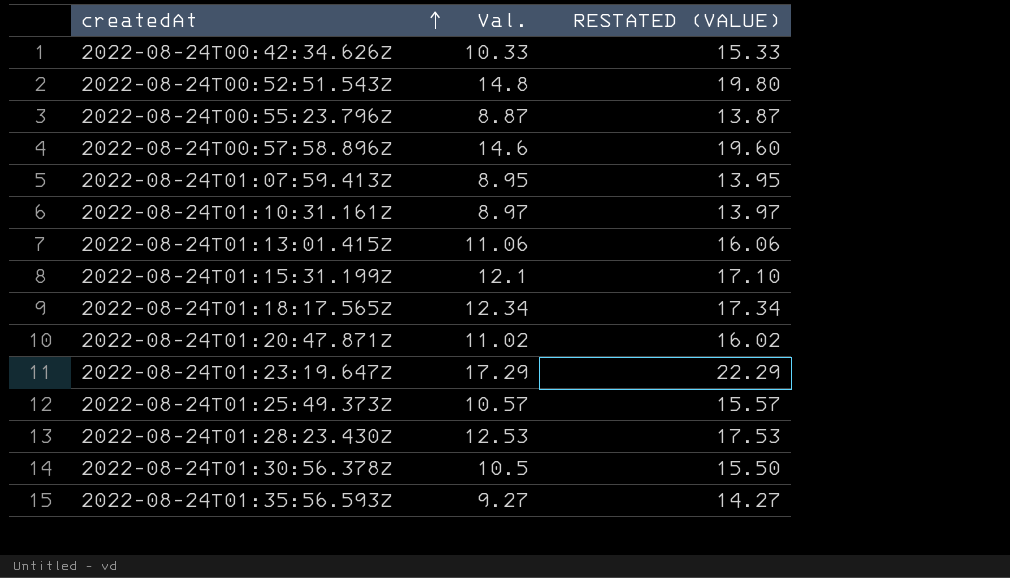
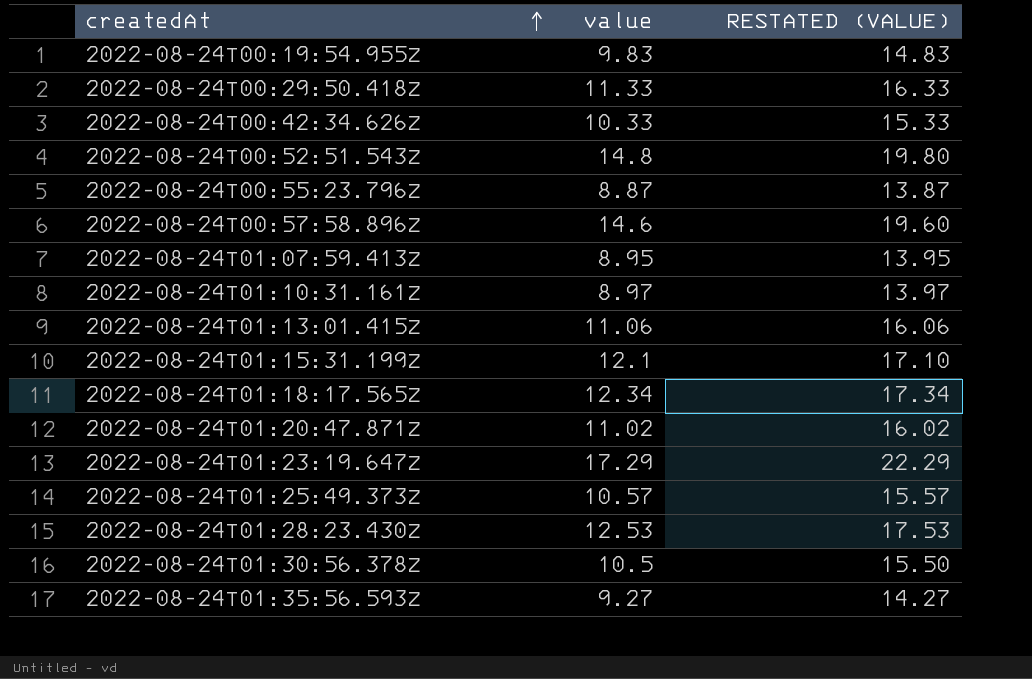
column name: Val. -> value
row 2022-08-24T00:19:54.955Z: none -> 9.83 | 14.83
row 2022-08-24T00:29:50.418Z: none -> 11.33 | 16.33

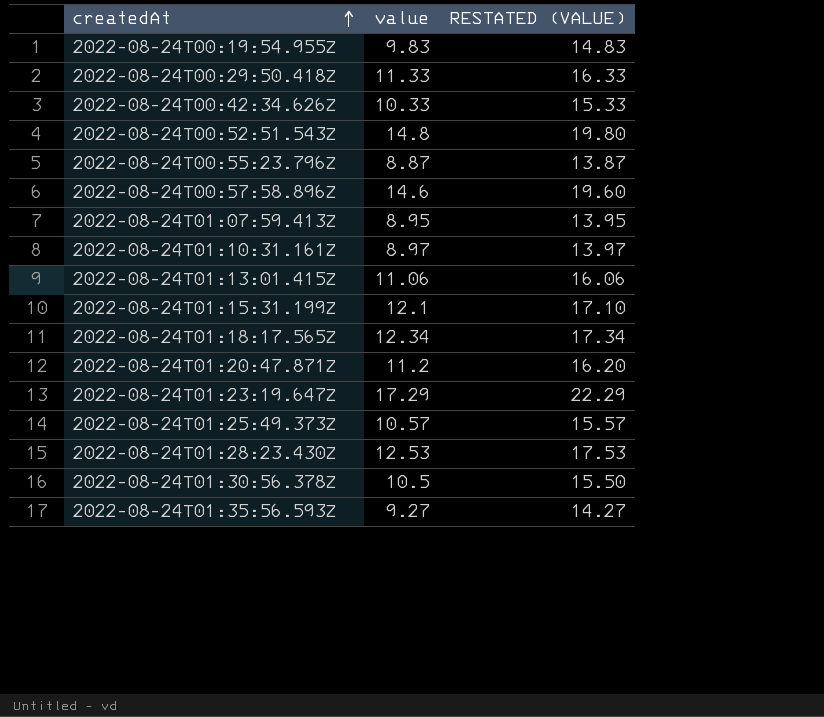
2022-08-24T01:20:47.871Z | value: 11.02 -> 11.2
2022-08-24T01:20:47.871Z | RESTATED (VALUE): 16.02 -> 16.20

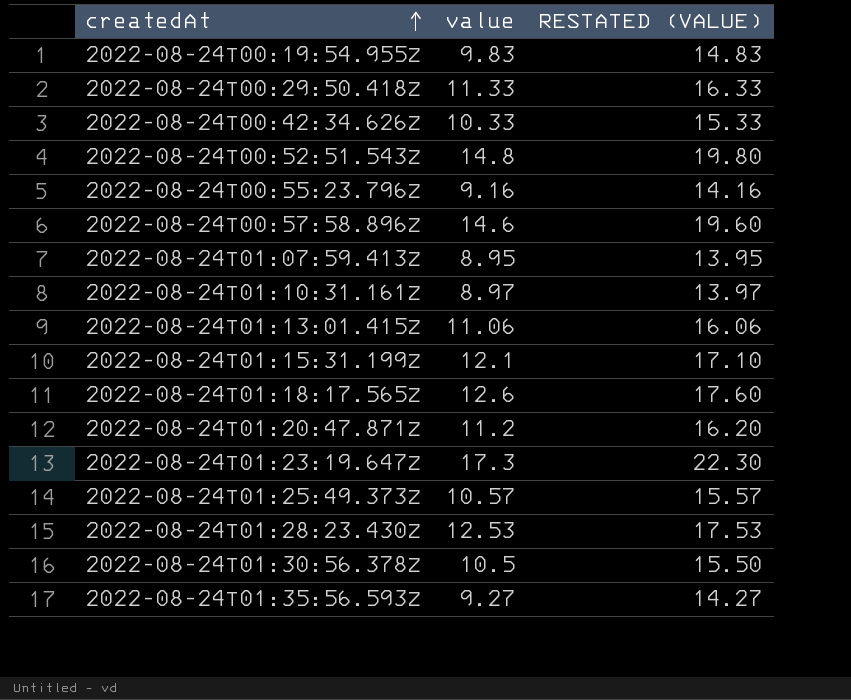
2022-08-24T00:55:23.796Z | value: 8.87 -> 9.16
2022-08-24T00:55:23.796Z | RESTATED (VALUE): 13.87 -> 14.16
2022-08-24T01:18:17.565Z | value: 12.34 -> 12.6
2022-08-24T01:18:17.565Z | RESTATED (VALUE): 17.34 -> 17.60
2022-08-24T01:23:19.647Z | value: 17.29 -> 17.3
2022-08-24T01:23:19.647Z | RESTATED (VALUE): 22.29 -> 22.30

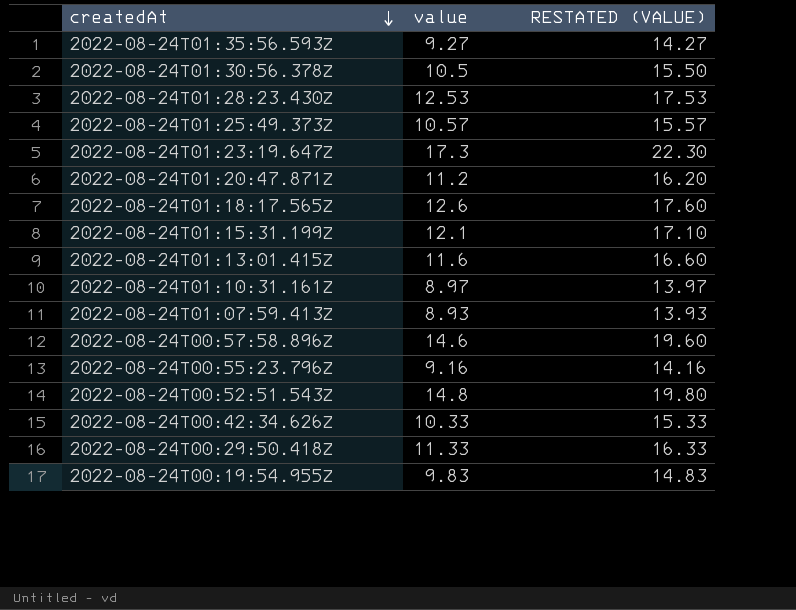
row order: createdAt ascending -> createdAt descending
2022-08-24T01:13:01.415Z | value: 11.06 -> 11.6
2022-08-24T01:13:01.415Z | RESTATED (VALUE): 16.06 -> 16.60
2022-08-24T01:07:59.413Z | value: 8.95 -> 8.93
2022-08-24T01:07:59.413Z | RESTATED (VALUE): 13.95 -> 13.93

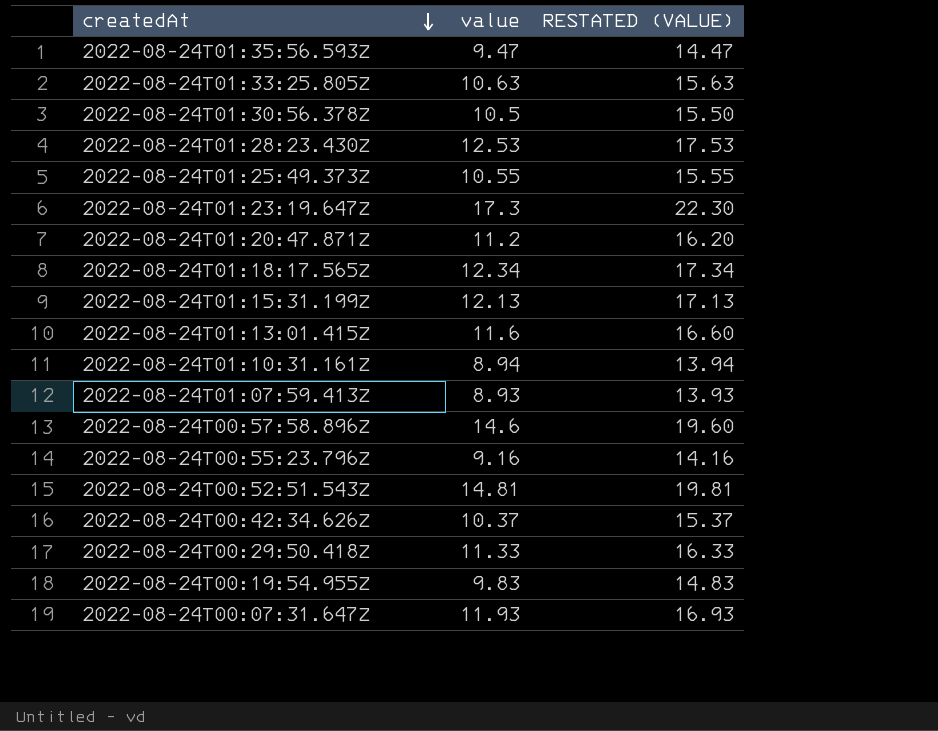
2022-08-24T01:35:56.593Z | value: 9.27 -> 9.47
2022-08-24T01:35:56.593Z | RESTATED (VALUE): 14.27 -> 14.47
row 2022-08-24T01:33:25.805Z: none -> 10.63 | 15.63
2022-08-24T01:25:49.373Z | value: 10.57 -> 10.55
2022-08-24T01:25:49.373Z | RESTATED (VALUE): 15.57 -> 15.55
2022-08-24T01:18:17.565Z | value: 12.6 -> 12.34
2022-08-24T01:18:17.565Z | RESTATED (VALUE): 17.60 -> 17.34
2022-08-24T01:15:31.199Z | value: 12.1 -> 12.13
2022-08-24T01:15:31.199Z | RESTATED (VALUE): 17.10 -> 17.13
2022-08-24T01:10:31.161Z | value: 8.97 -> 8.94
2022-08-24T01:10:31.161Z | RESTATED (VALUE): 13.97 -> 13.94
2022-08-24T00:52:51.543Z | value: 14.8 -> 14.81
2022-08-24T00:52:51.543Z | RESTATED (VALUE): 19.80 -> 19.81
2022-08-24T00:42:34.626Z | value: 10.33 -> 10.37
2022-08-24T00:42:34.626Z | RESTATED (VALUE): 15.33 -> 15.37
row 2022-08-24T00:07:31.647Z: none -> 11.93 | 16.93

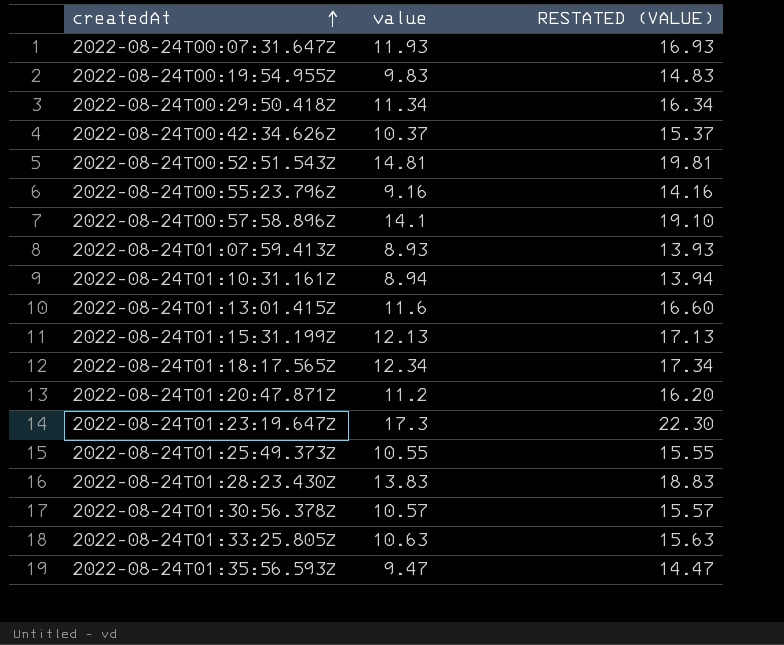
row order: createdAt descending -> createdAt ascending
2022-08-24T00:29:50.418Z | value: 11.33 -> 11.34
2022-08-24T00:29:50.418Z | RESTATED (VALUE): 16.33 -> 16.34
2022-08-24T00:57:58.896Z | value: 14.6 -> 14.1
2022-08-24T00:57:58.896Z | RESTATED (VALUE): 19.60 -> 19.10
2022-08-24T01:28:23.430Z | value: 12.53 -> 13.83
2022-08-24T01:28:23.430Z | RESTATED (VALUE): 17.53 -> 18.83
2022-08-24T01:30:56.378Z | value: 10.5 -> 10.57
2022-08-24T01:30:56.378Z | RESTATED (VALUE): 15.50 -> 15.57

